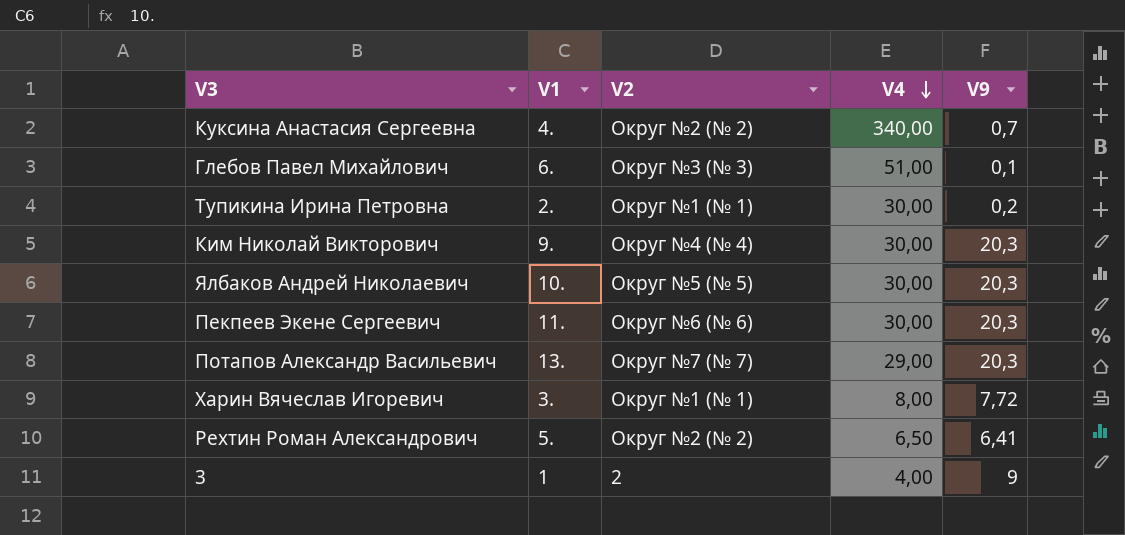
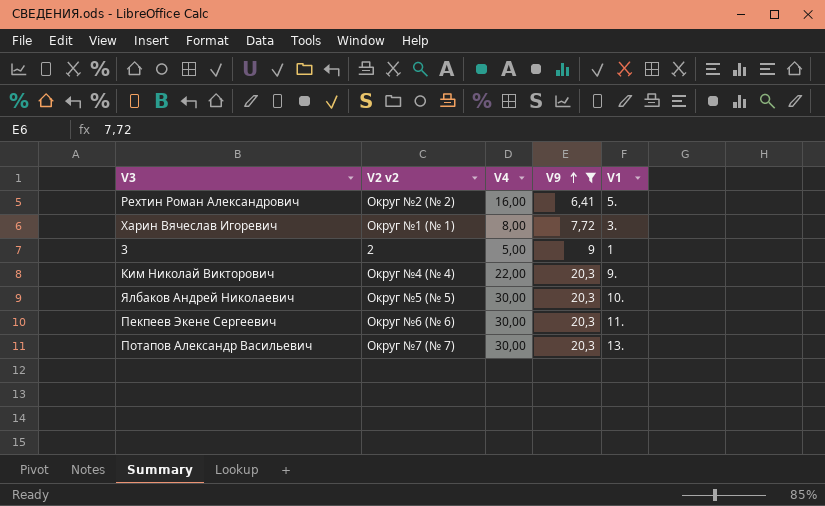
filter: none -> V9 >= 6,41
row order: V4 descending -> V9 ascending
column name: V2 -> V2 v2
column V1 | position: 2 -> 5
Рехтин Роман Александрович | V4: 6,50 -> 16,00
3 | V4: 4,00 -> 5,00
Ким Николай Викторович | V4: 30,00 -> 22,00
Потапов Александр Васильевич | V4: 29,00 -> 30,00

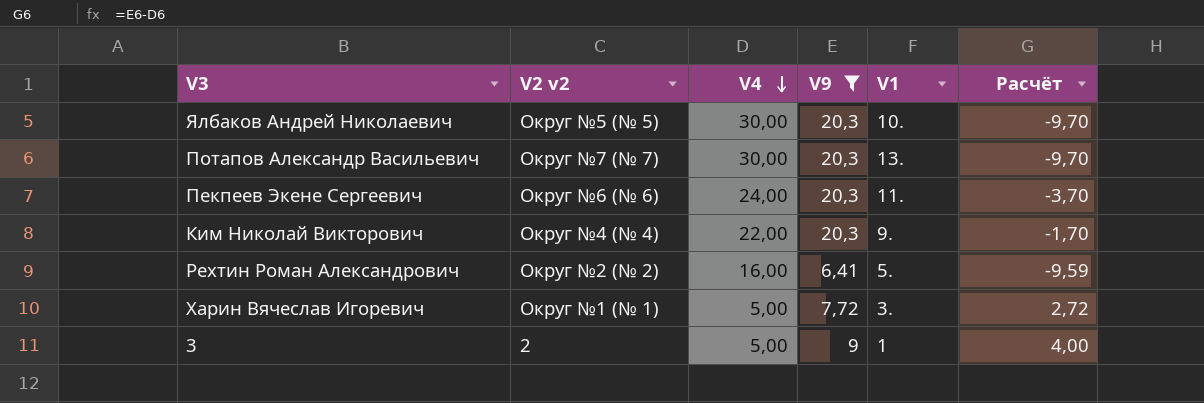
row order: V9 ascending -> V4 descending
column Расчёт | formula: none -> [V9] - [V4]
Пекпеев Экене Сергеевич | V4: 30,00 -> 24,00
Харин Вячеслав Игоревич | V4: 8,00 -> 5,00

